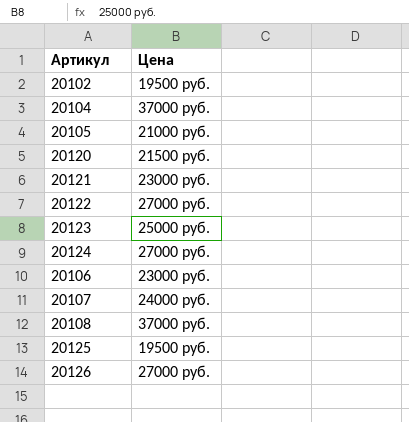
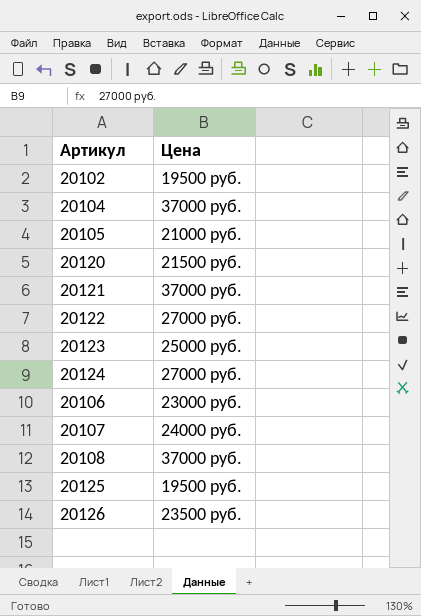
20121 | Цена: 23000 руб. -> 37000 руб.
20126 | Цена: 27000 руб. -> 23500 руб.

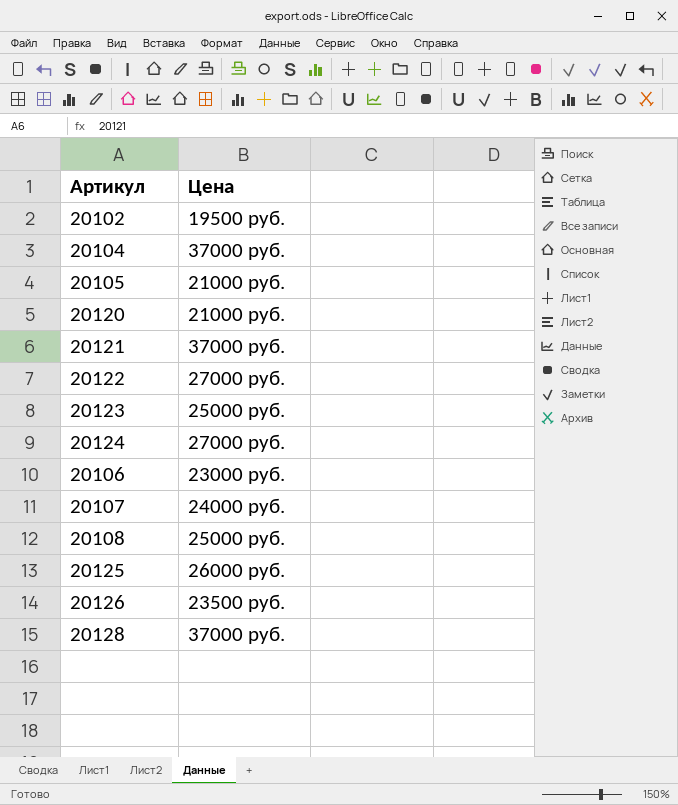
20120 | Цена: 21500 руб. -> 21000 руб.
20108 | Цена: 37000 руб. -> 25000 руб.
20125 | Цена: 19500 руб. -> 26000 руб.
row 20128: none -> 37000 руб.

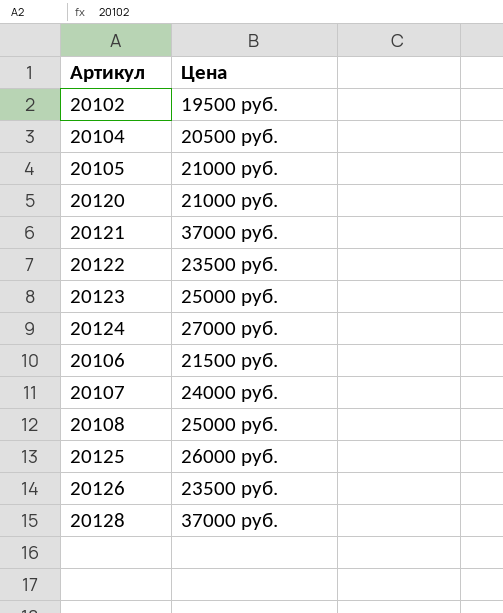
20104 | Цена: 37000 руб. -> 20500 руб.
20122 | Цена: 27000 руб. -> 23500 руб.
20106 | Цена: 23000 руб. -> 21500 руб.

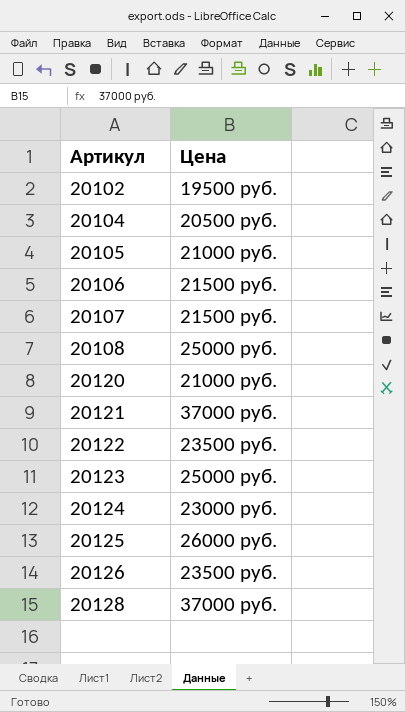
row order: none -> Артикул ascending
20107 | Цена: 24000 руб. -> 21500 руб.
20124 | Цена: 27000 руб. -> 23000 руб.

